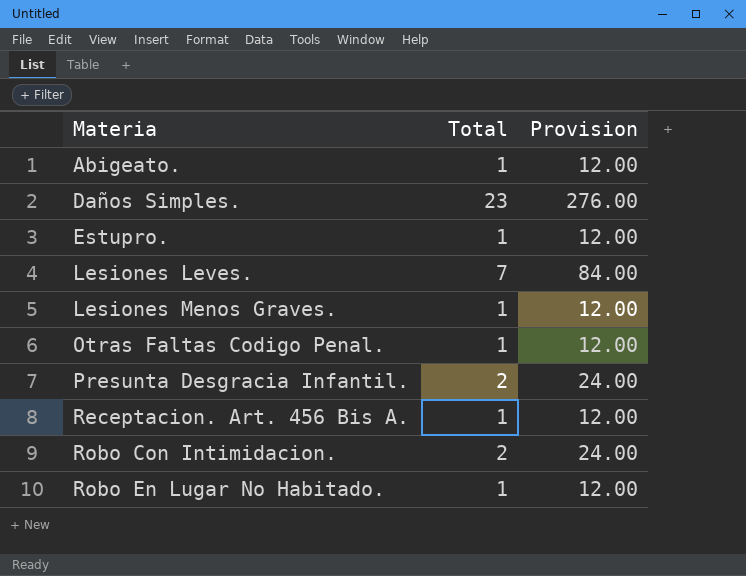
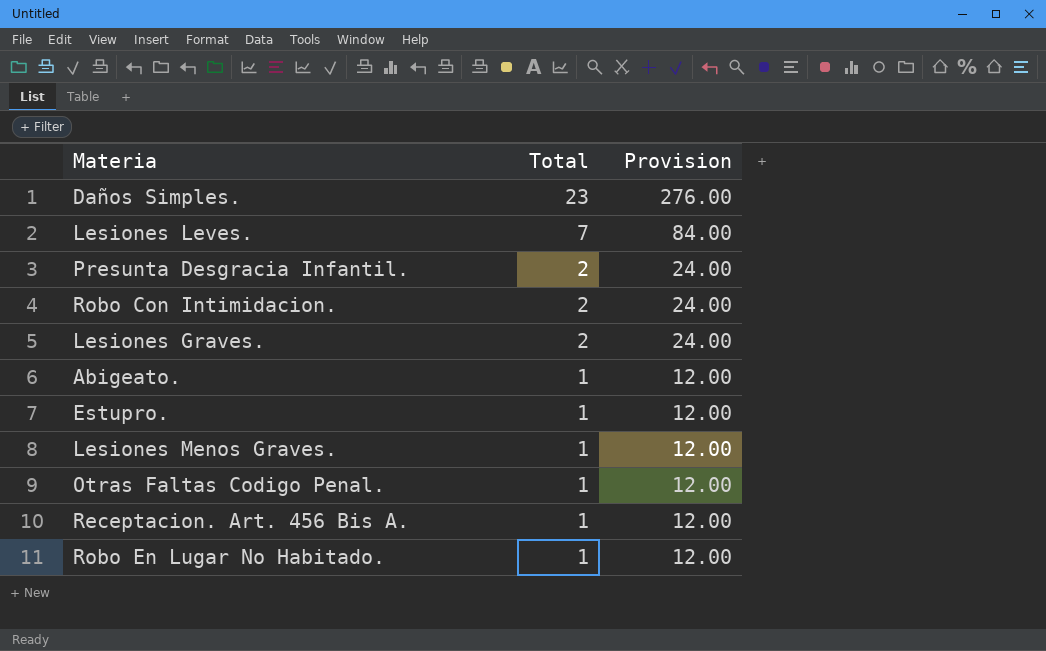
row order: Materia ascending -> Total descending
row Lesiones Graves.: none -> 2 | 24.00

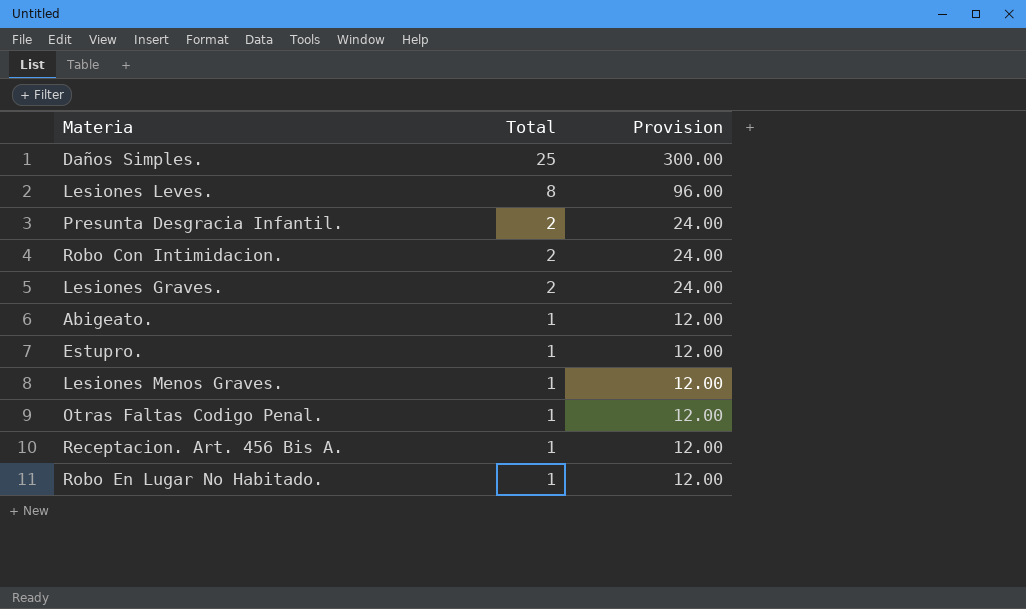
Daños Simples. | Total: 23 -> 25
Daños Simples. | Provision: 276.00 -> 300.00
Lesiones Leves. | Total: 7 -> 8
Lesiones Leves. | Provision: 84.00 -> 96.00

